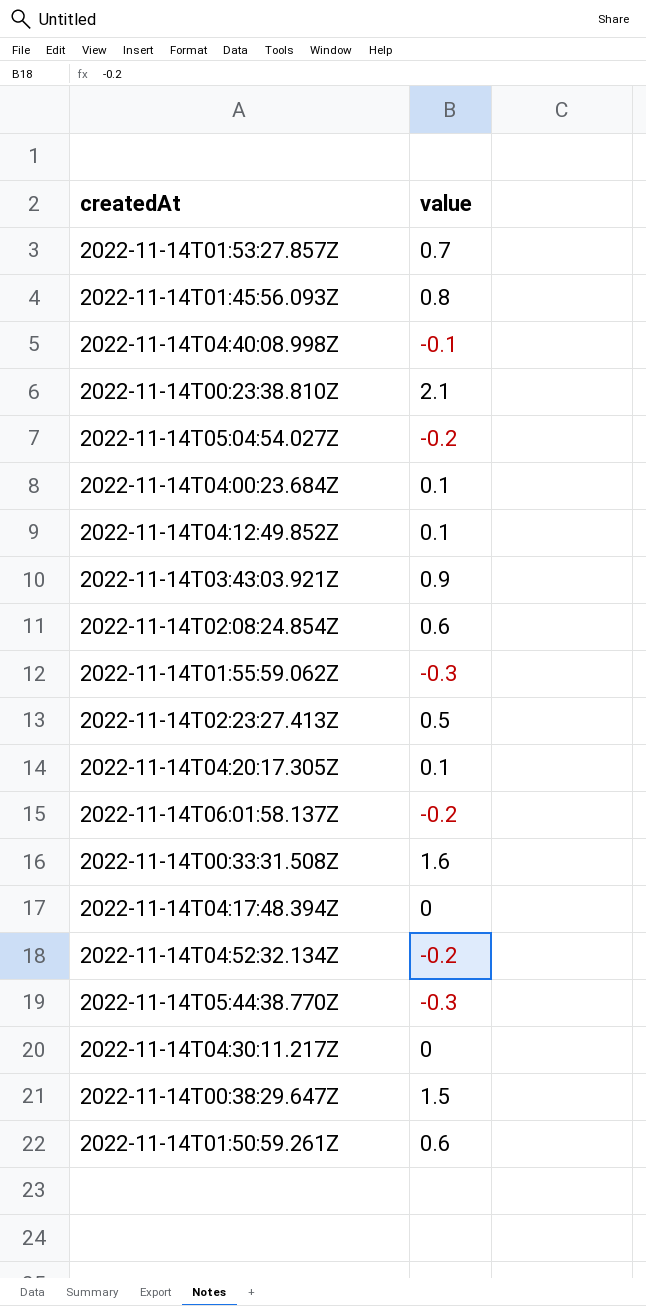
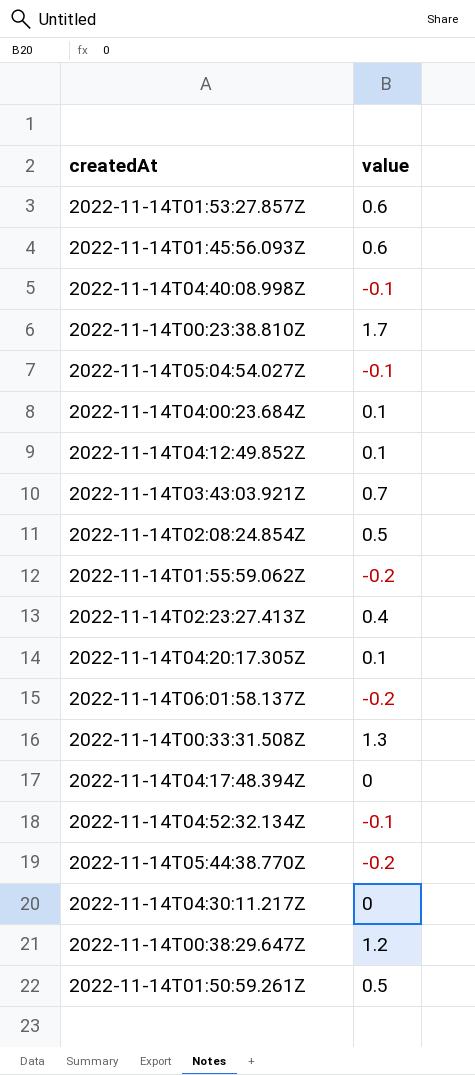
2022-11-14T01:53:27.857Z | value: 0.7 -> 0.6
2022-11-14T01:45:56.093Z | value: 0.8 -> 0.6
2022-11-14T00:23:38.810Z | value: 2.1 -> 1.7
2022-11-14T05:04:54.027Z | value: -0.2 -> -0.1
2022-11-14T03:43:03.921Z | value: 0.9 -> 0.7
2022-11-14T02:08:24.854Z | value: 0.6 -> 0.5
2022-11-14T01:55:59.062Z | value: -0.3 -> -0.2
2022-11-14T02:23:27.413Z | value: 0.5 -> 0.4
2022-11-14T00:33:31.508Z | value: 1.6 -> 1.3
2022-11-14T04:52:32.134Z | value: -0.2 -> -0.1
2022-11-14T05:44:38.770Z | value: -0.3 -> -0.2
2022-11-14T00:38:29.647Z | value: 1.5 -> 1.2
2022-11-14T01:50:59.261Z | value: 0.6 -> 0.5

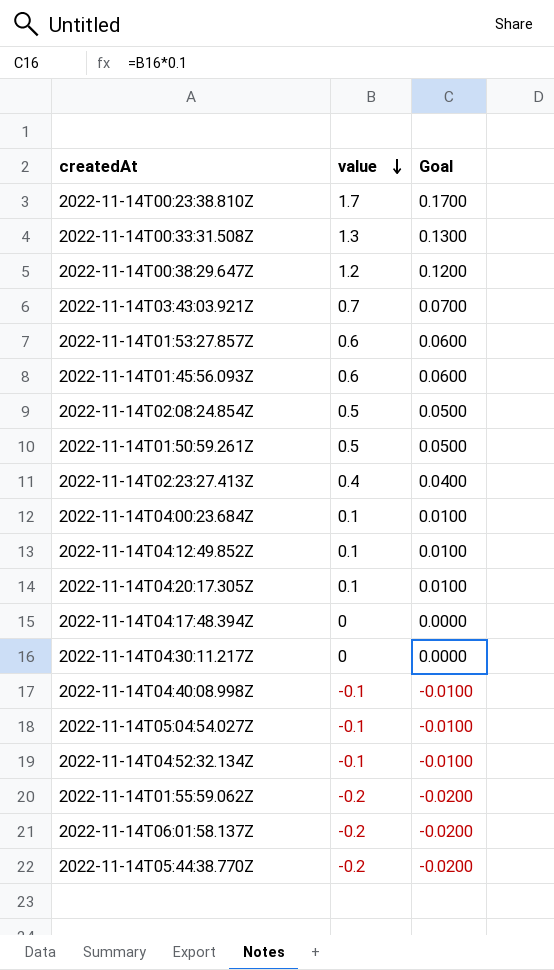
row order: none -> value descending
column Goal | formula: none -> [value] * 0.1

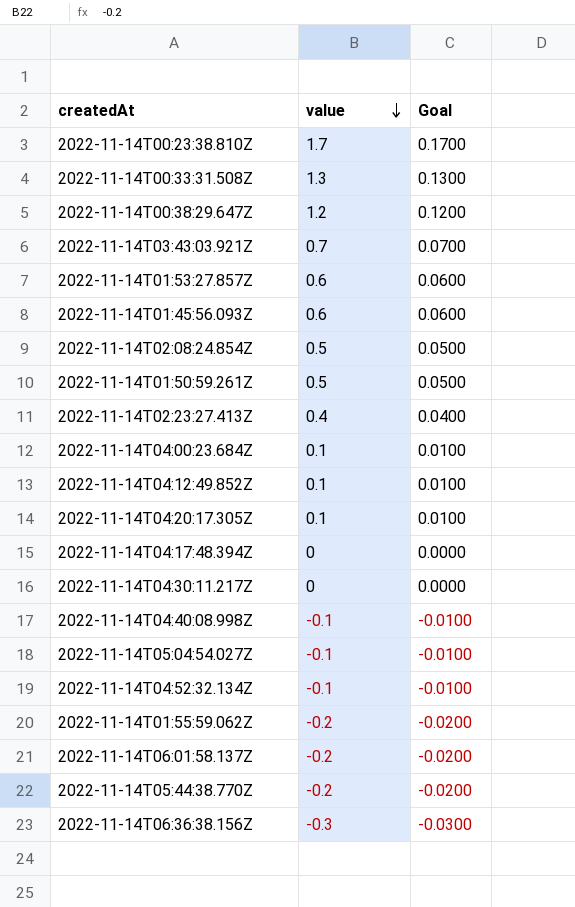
row 2022-11-14T06:36:38.156Z: none -> -0.3 | -0.0300

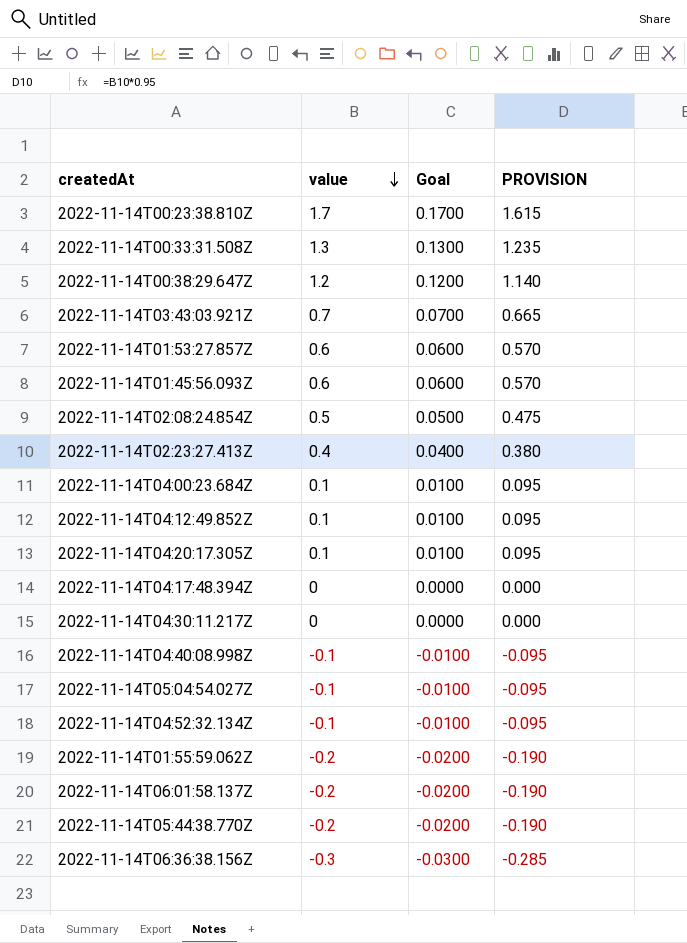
column PROVISION | formula: none -> [value] * 0.95
row 2022-11-14T01:50:59.261Z: 0.5 | 0.0500 -> none

